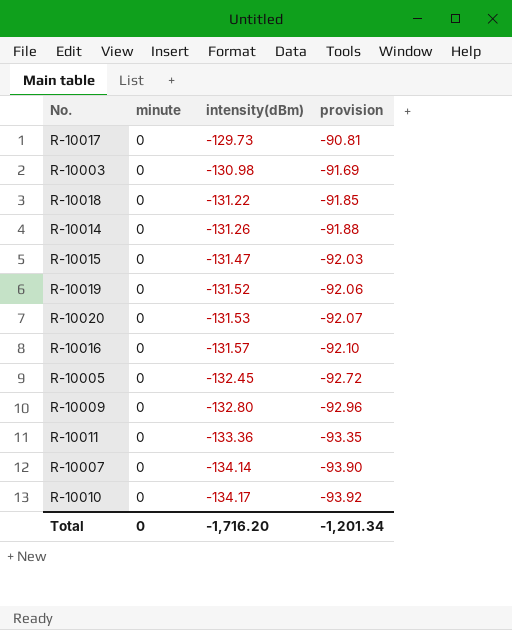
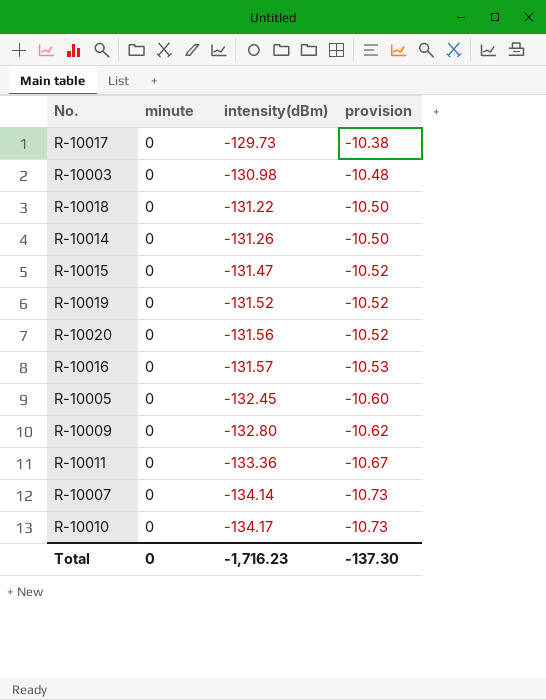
column provision | formula: [intensity(dBm)] * 0.7 -> [intensity(dBm)] * 0.08
R-10020 | intensity(dBm): -131.53 -> -131.56
Total | intensity(dBm): -1,716.20 -> -1,716.23
Total | provision: -1,201.34 -> -137.30

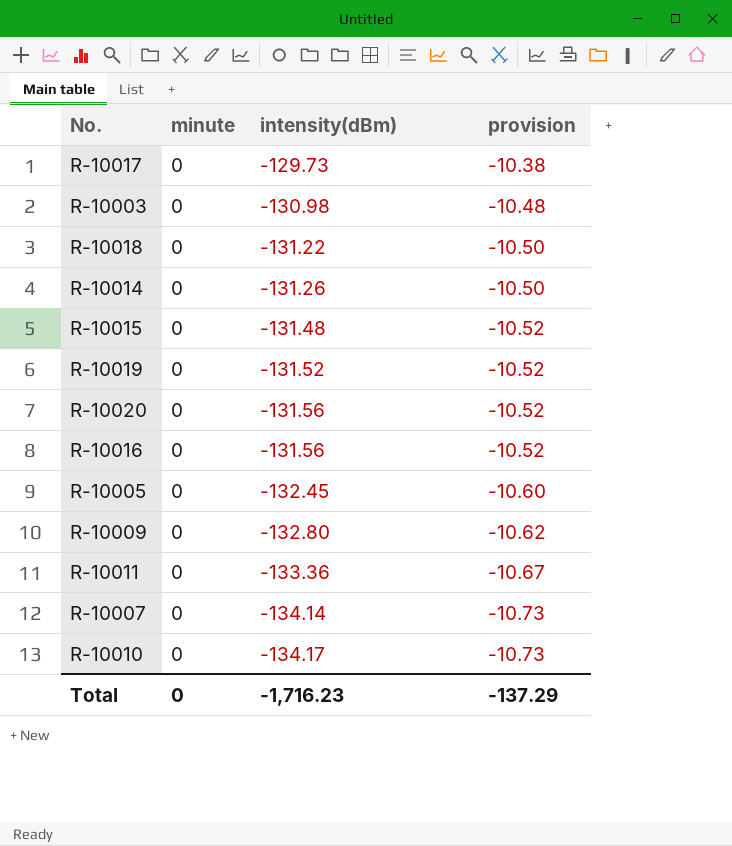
R-10015 | intensity(dBm): -131.47 -> -131.48
R-10016 | intensity(dBm): -131.57 -> -131.56
R-10016 | provision: -10.53 -> -10.52
Total | provision: -137.30 -> -137.29

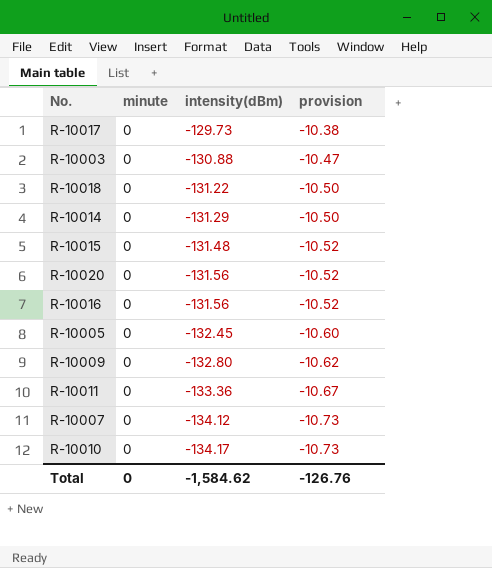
row R-10019: 0 | -131.52 | -10.52 -> none
R-10003 | intensity(dBm): -130.98 -> -130.88
R-10003 | provision: -10.48 -> -10.47
R-10014 | intensity(dBm): -131.26 -> -131.29
R-10007 | intensity(dBm): -134.14 -> -134.12
Total | intensity(dBm): -1,716.23 -> -1,584.62
Total | provision: -137.29 -> -126.76

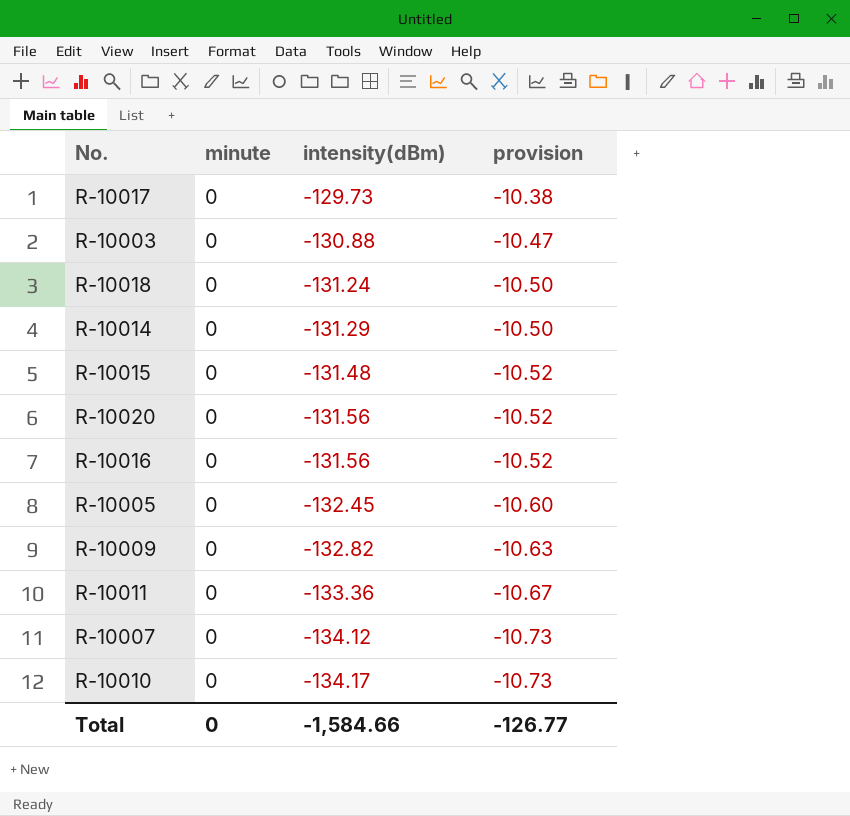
R-10018 | intensity(dBm): -131.22 -> -131.24
R-10009 | intensity(dBm): -132.80 -> -132.82
R-10009 | provision: -10.62 -> -10.63
Total | intensity(dBm): -1,584.62 -> -1,584.66
Total | provision: -126.76 -> -126.77

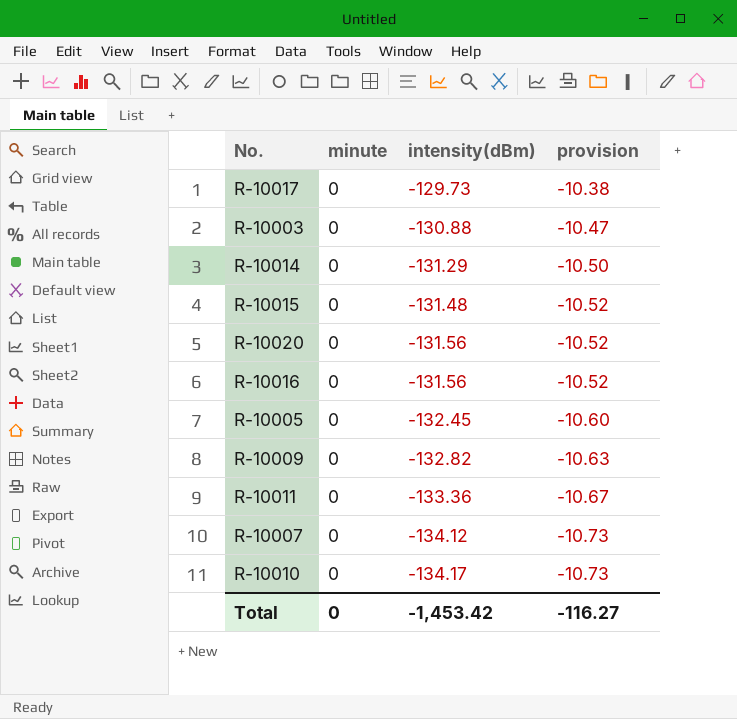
row R-10018: 0 | -131.24 | -10.50 -> none
Total | intensity(dBm): -1,584.66 -> -1,453.42
Total | provision: -126.77 -> -116.27

